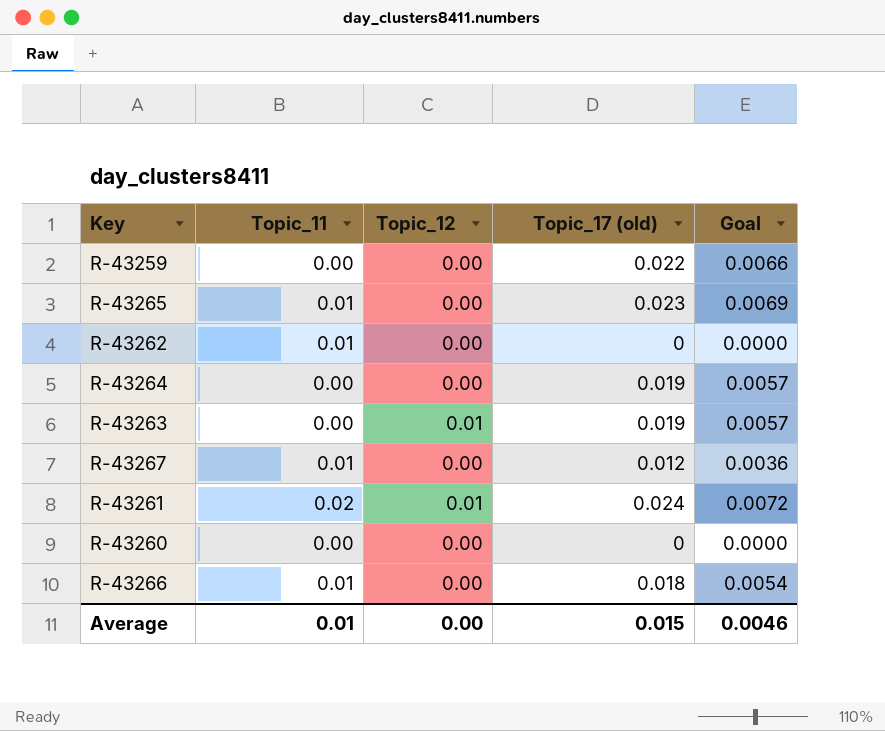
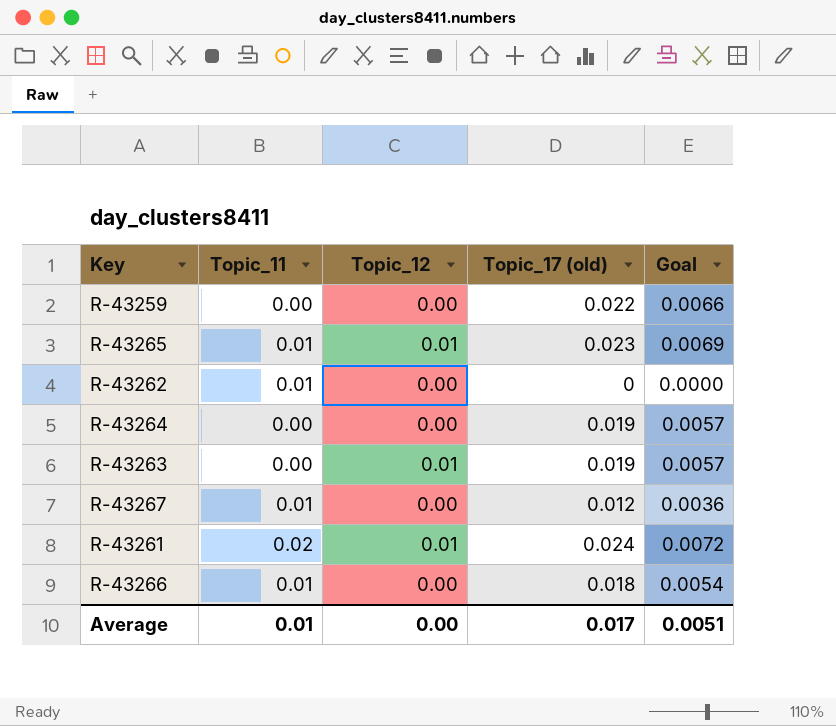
row R-43260: 0.00 | 0.00 | 0 | 0.0000 -> none
R-43265 | Topic_12: 0.00 -> 0.01
Average | Topic_17 (old): 0.015 -> 0.017
Average | Goal: 0.0046 -> 0.0051

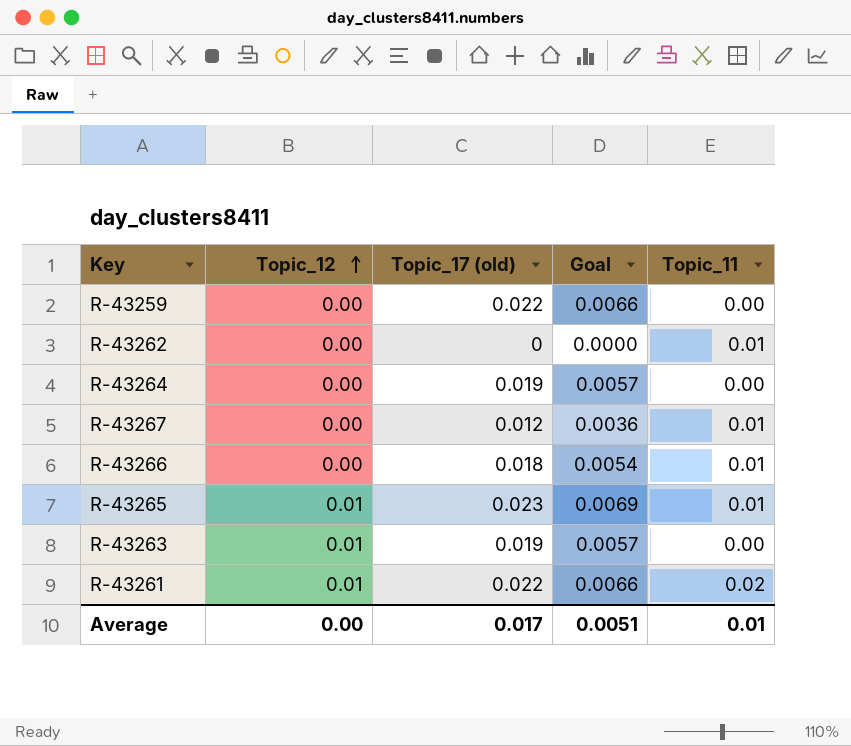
row order: none -> Topic_12 ascending
column Topic_11 | position: 2 -> 5
R-43261 | Topic_17 (old): 0.024 -> 0.022
R-43261 | Goal: 0.0072 -> 0.0066

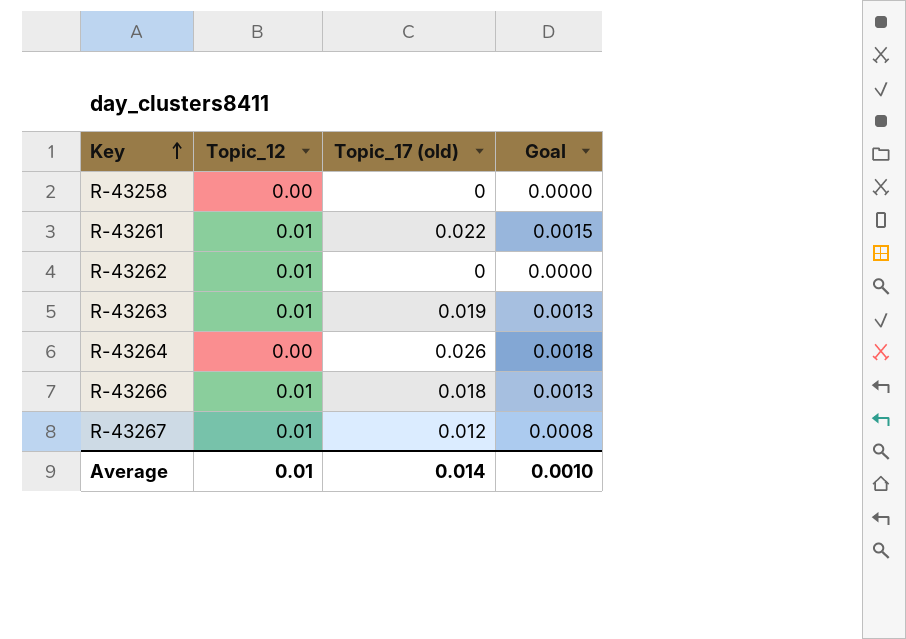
row order: Topic_12 ascending -> Key ascending
column Topic_11 | position: 5 -> none
column Goal | formula: [Topic_17 (old)] * 0.3 -> [Topic_17 (old)] * 0.07
row R-43259: 0.00 | 0.022 | 0.0066 | 0.00 -> none
row R-43265: 0.01 | 0.023 | 0.0069 | 0.01 -> none
row R-43258: none -> 0.00 | 0 | 0.0000
R-43262 | Topic_12: 0.00 -> 0.01
R-43264 | Topic_17 (old): 0.019 -> 0.026
R-43266 | Topic_12: 0.00 -> 0.01
R-43267 | Topic_12: 0.00 -> 0.01
Average | Topic_12: 0.00 -> 0.01
Average | Topic_17 (old): 0.017 -> 0.014
Average | Goal: 0.0051 -> 0.0010

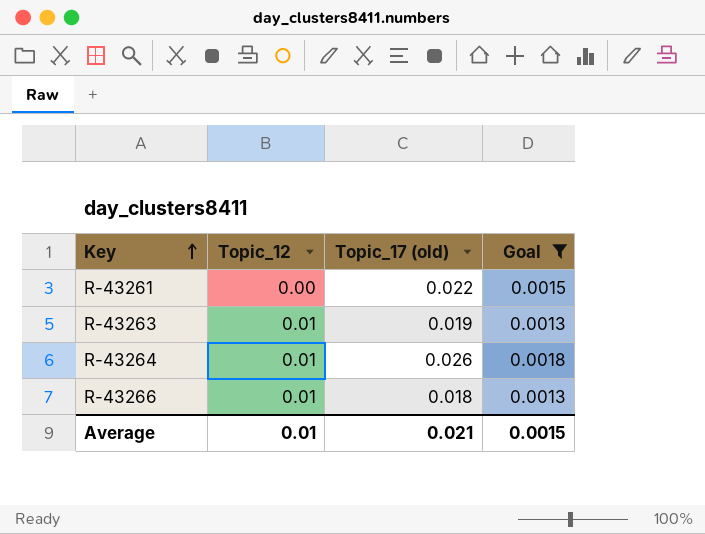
filter: none -> Goal >= 0.0013
R-43261 | Topic_12: 0.01 -> 0.00
R-43264 | Topic_12: 0.00 -> 0.01
Average | Topic_17 (old): 0.014 -> 0.021
Average | Goal: 0.0010 -> 0.0015

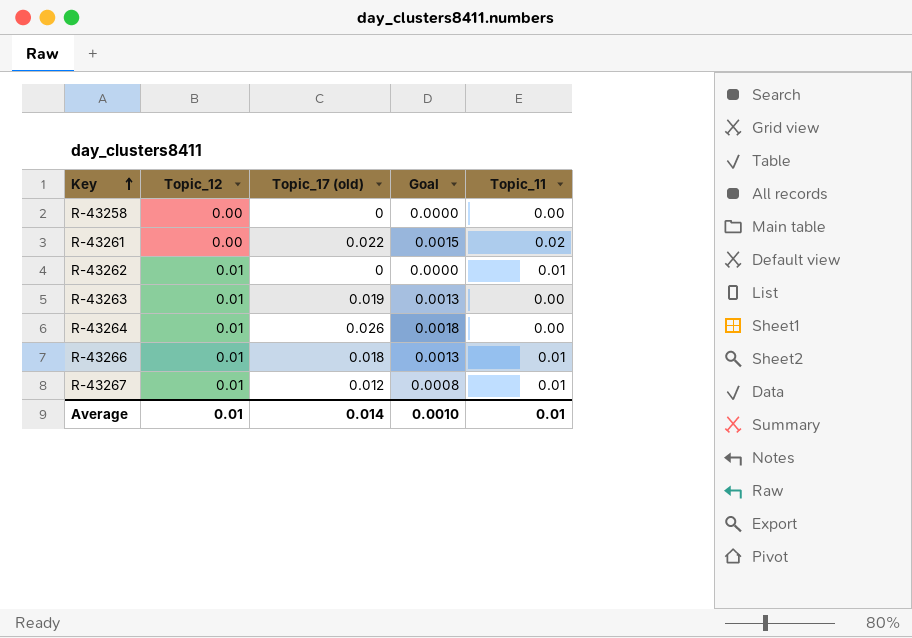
filter: Goal >= 0.0013 -> none
column Topic_11 | position: none -> 5
Average | Topic_17 (old): 0.021 -> 0.014
Average | Goal: 0.0015 -> 0.0010

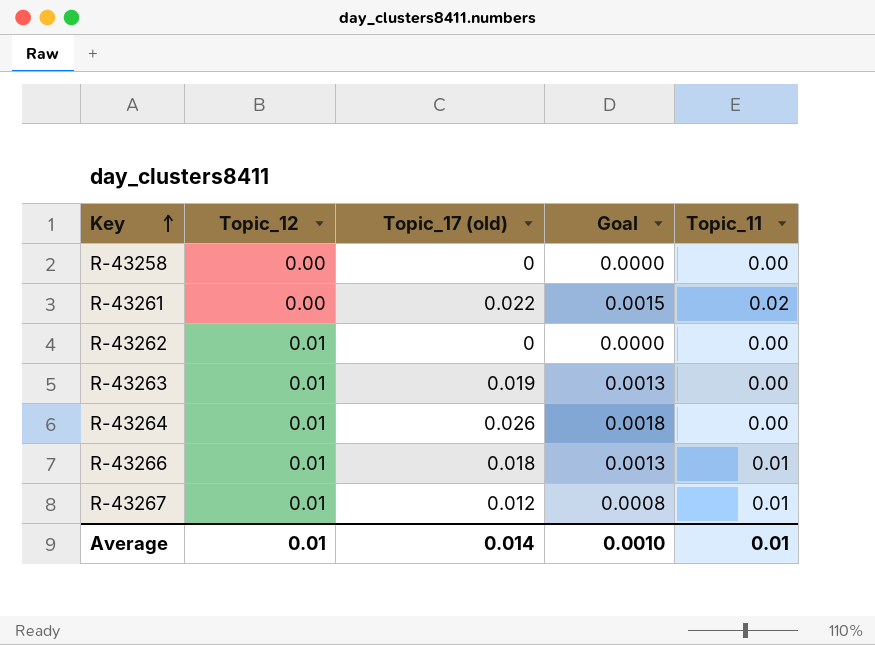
R-43262 | Topic_11: 0.01 -> 0.00

